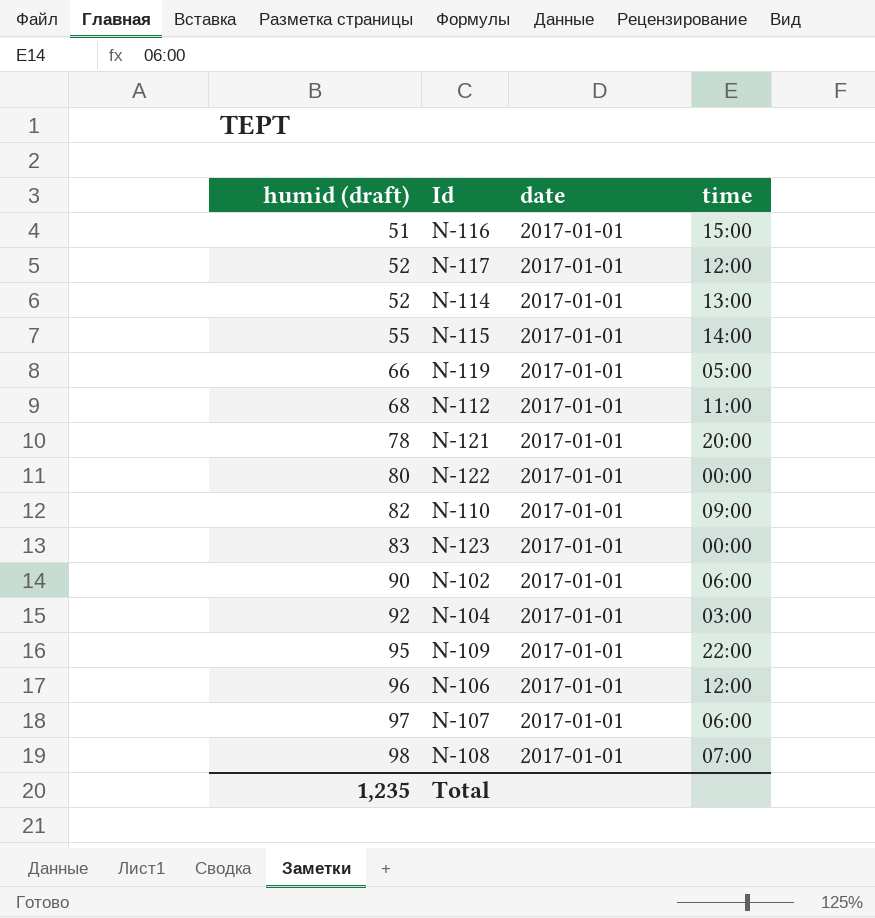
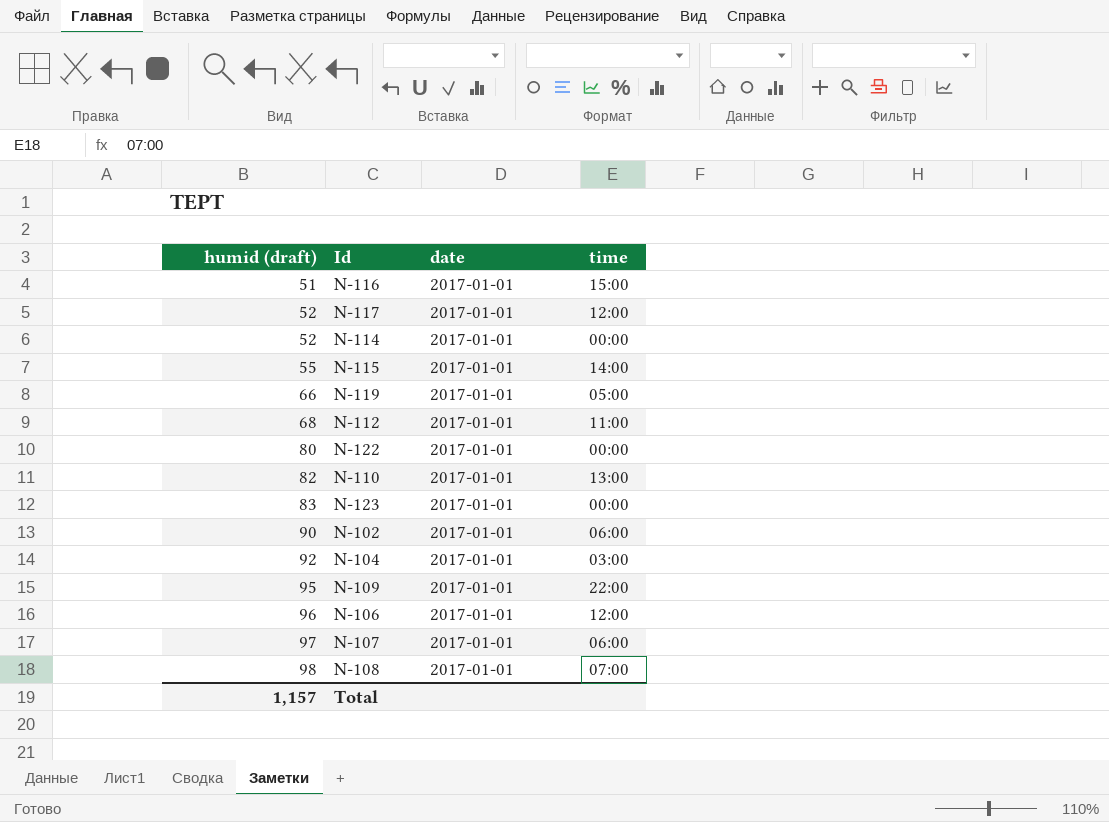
row N-121: 78 | 2017-01-01 | 20:00 -> none
N-114 | time: 13:00 -> 00:00
N-110 | time: 09:00 -> 13:00
Total | humid (draft): 1,235 -> 1,157

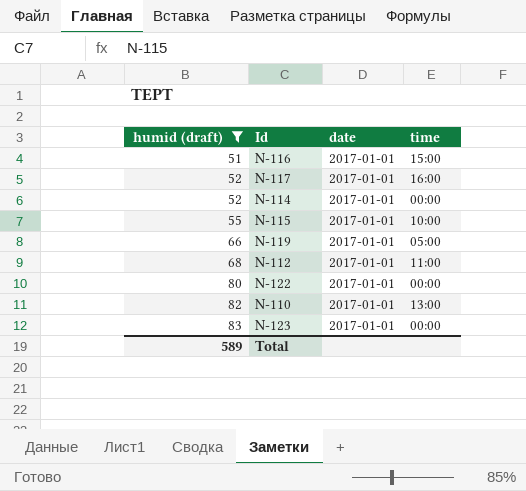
filter: none -> humid (draft) <= 83
N-117 | time: 12:00 -> 16:00
N-115 | time: 14:00 -> 10:00
Total | humid (draft): 1,157 -> 589

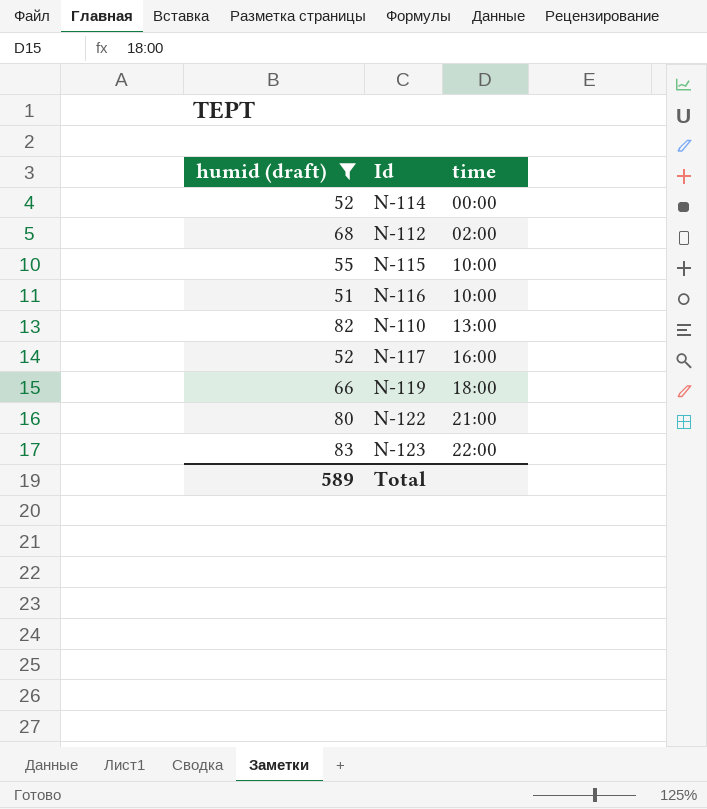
row order: humid (draft) ascending -> time ascending
column date | position: 3 -> none
N-112 | time: 11:00 -> 02:00
N-116 | time: 15:00 -> 10:00
N-119 | time: 05:00 -> 18:00
N-122 | time: 00:00 -> 21:00
N-123 | time: 00:00 -> 22:00

